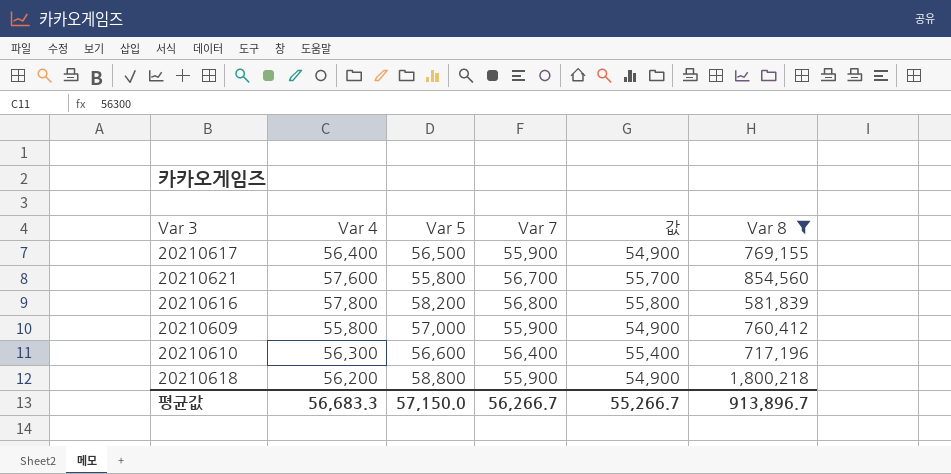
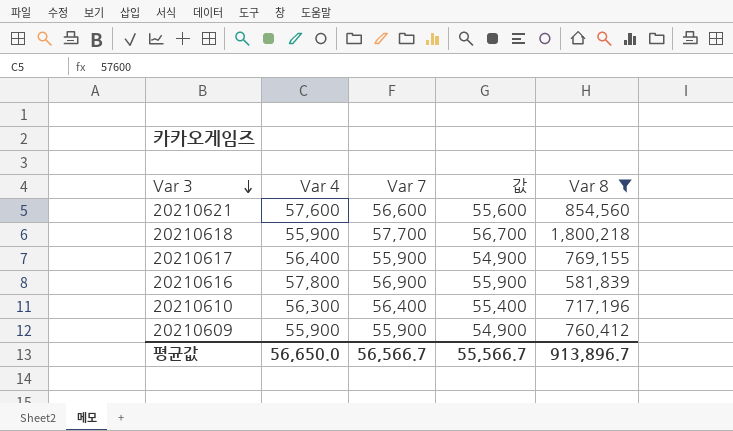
row order: none -> Var 3 descending
column Var 5 | position: 3 -> none
20210621 | Var 7: 56,700 -> 56,600
20210621 | 값: 55,700 -> 55,600
20210618 | Var 4: 56,200 -> 55,900
20210618 | Var 7: 55,900 -> 57,700
20210618 | 값: 54,900 -> 56,700
20210616 | Var 7: 56,800 -> 56,900
20210616 | 값: 55,800 -> 55,900
20210609 | Var 4: 55,800 -> 55,900
평균값 | Var 4: 56,683.3 -> 56,650.0
평균값 | Var 7: 56,266.7 -> 56,566.7
평균값 | 값: 55,266.7 -> 55,566.7

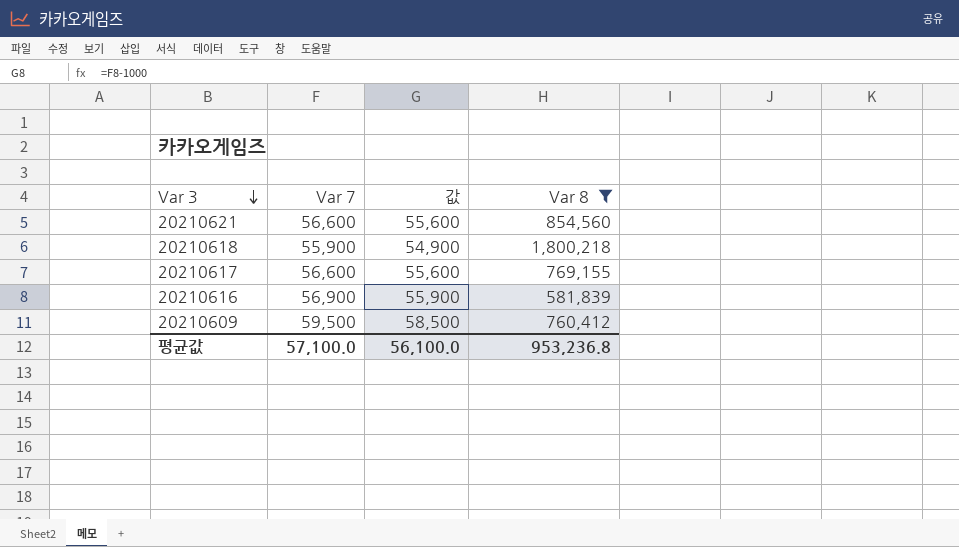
column Var 4 | position: 2 -> none
row 20210610: 56,300 | 56,400 | 55,400 | 717,196 -> none
20210618 | Var 7: 57,700 -> 55,900
20210618 | 값: 56,700 -> 54,900
20210617 | Var 7: 55,900 -> 56,600
20210617 | 값: 54,900 -> 55,600
20210609 | Var 7: 55,900 -> 59,500
20210609 | 값: 54,900 -> 58,500
평균값 | Var 7: 56,566.7 -> 57,100.0
평균값 | 값: 55,566.7 -> 56,100.0
평균값 | Var 8: 913,896.7 -> 953,236.8

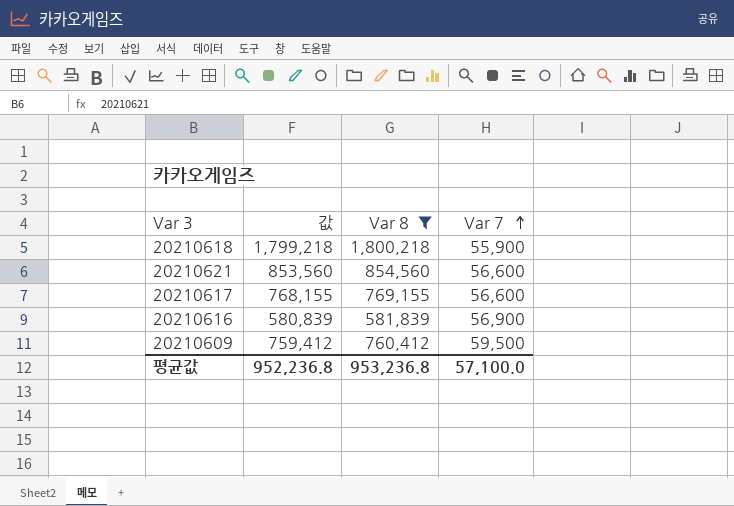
row order: Var 3 descending -> Var 7 ascending
column 값 | formula: [Var 7] - 1000 -> [Var 8] - 1000
column Var 7 | position: 2 -> 4
평균값 | 값: 56,100.0 -> 952,236.8

